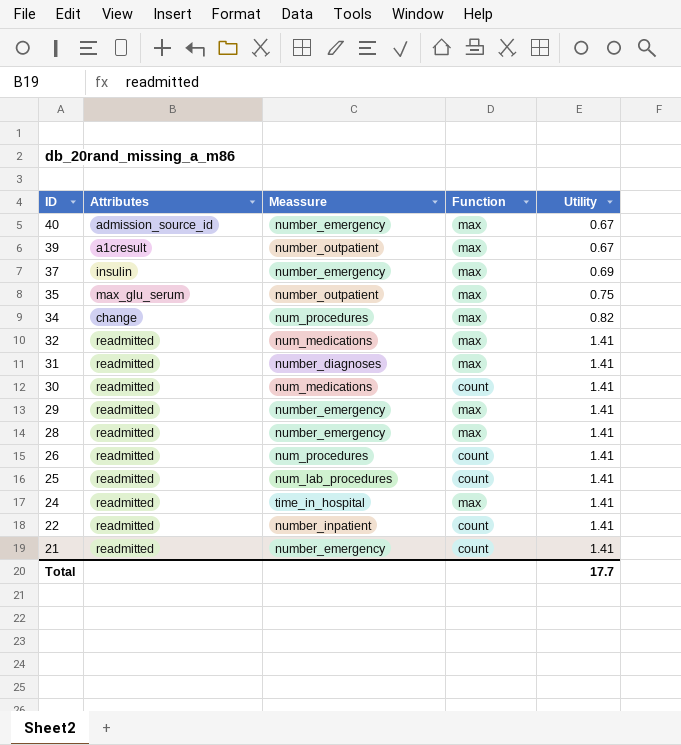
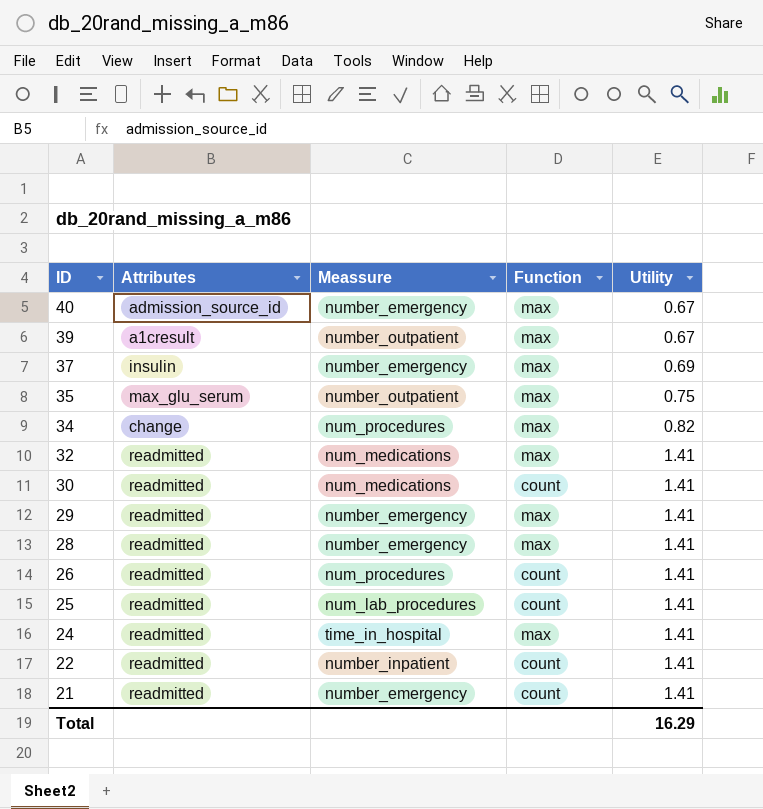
row 31: readmitted | number_diagnoses | max | 1.41 -> none
Total | Utility: 17.7 -> 16.29

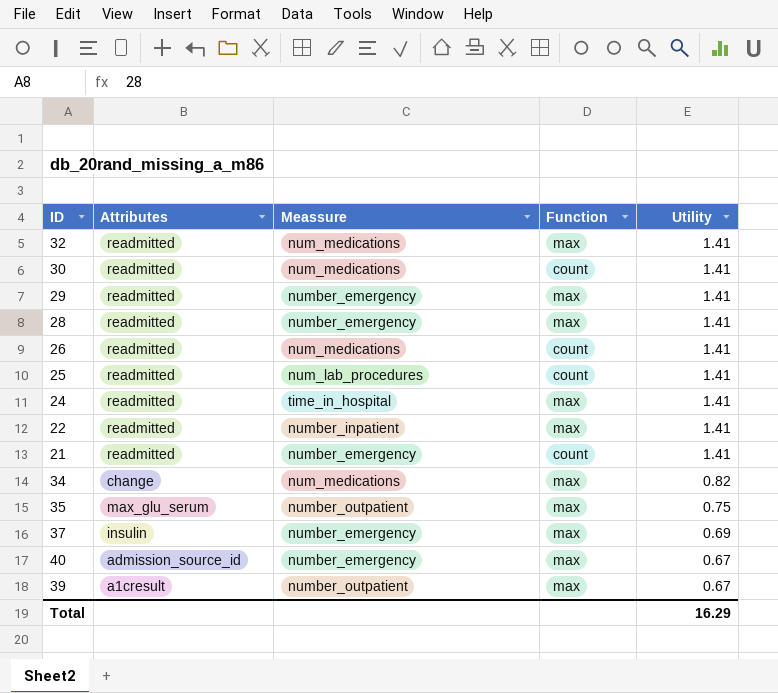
row order: ID descending -> Utility descending
26 | Meassure: num_procedures -> num_medications
22 | Function: count -> max
34 | Meassure: num_procedures -> num_medications

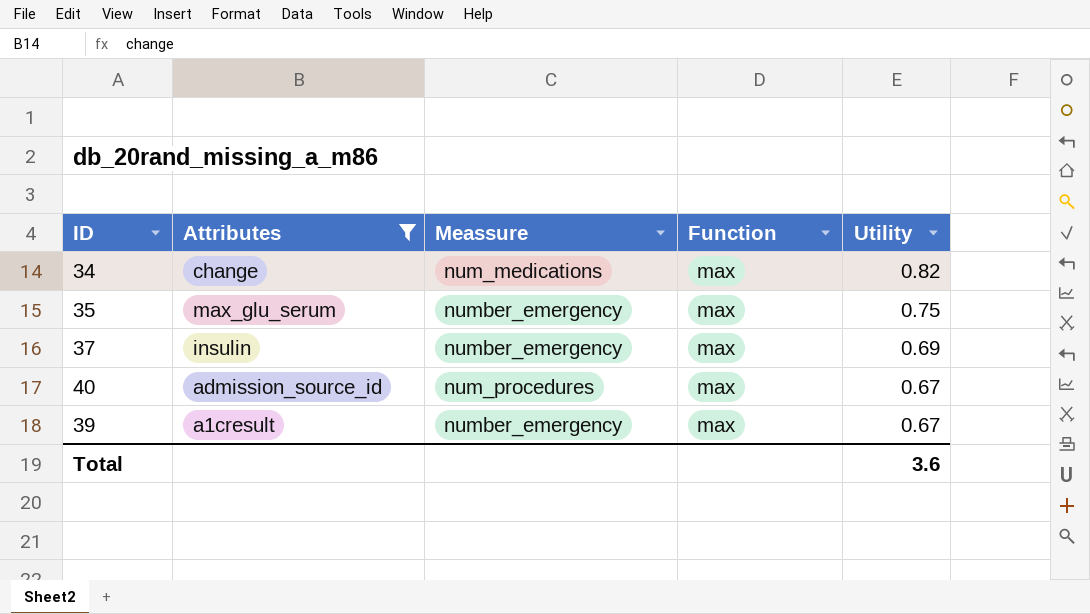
filter: none -> Attributes != readmitted
35 | Meassure: number_outpatient -> number_emergency
40 | Meassure: number_emergency -> num_procedures
39 | Meassure: number_outpatient -> number_emergency
Total | Utility: 16.29 -> 3.6

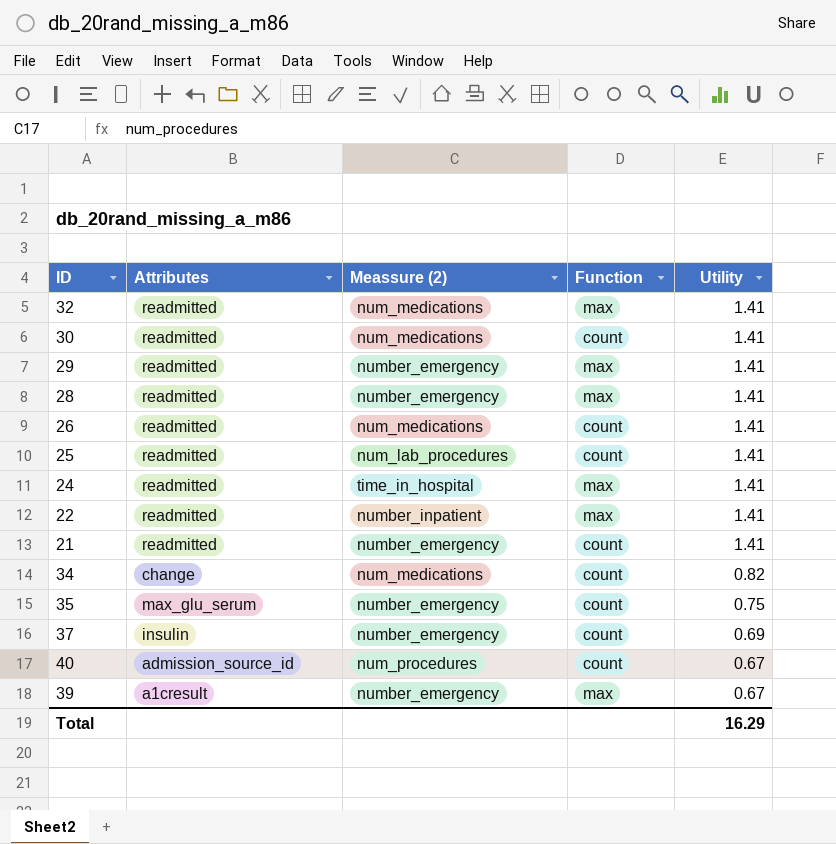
filter: Attributes != readmitted -> none
column name: Meassure -> Meassure (2)
34 | Function: max -> count
35 | Function: max -> count
37 | Function: max -> count
40 | Function: max -> count
Total | Utility: 3.6 -> 16.29

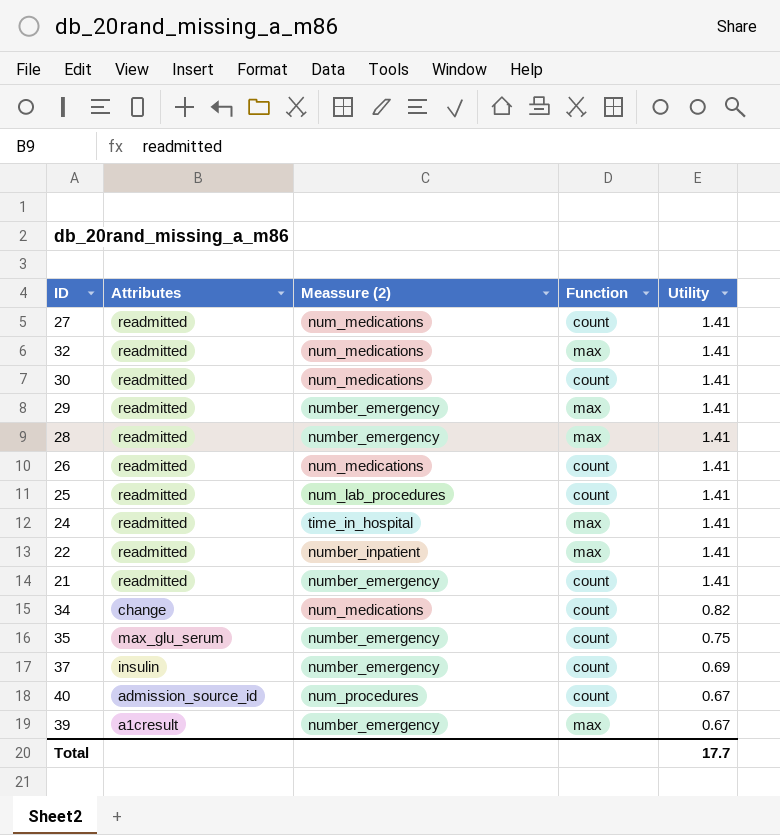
row 27: none -> readmitted | num_medications | count | 1.41
Total | Utility: 16.29 -> 17.7

